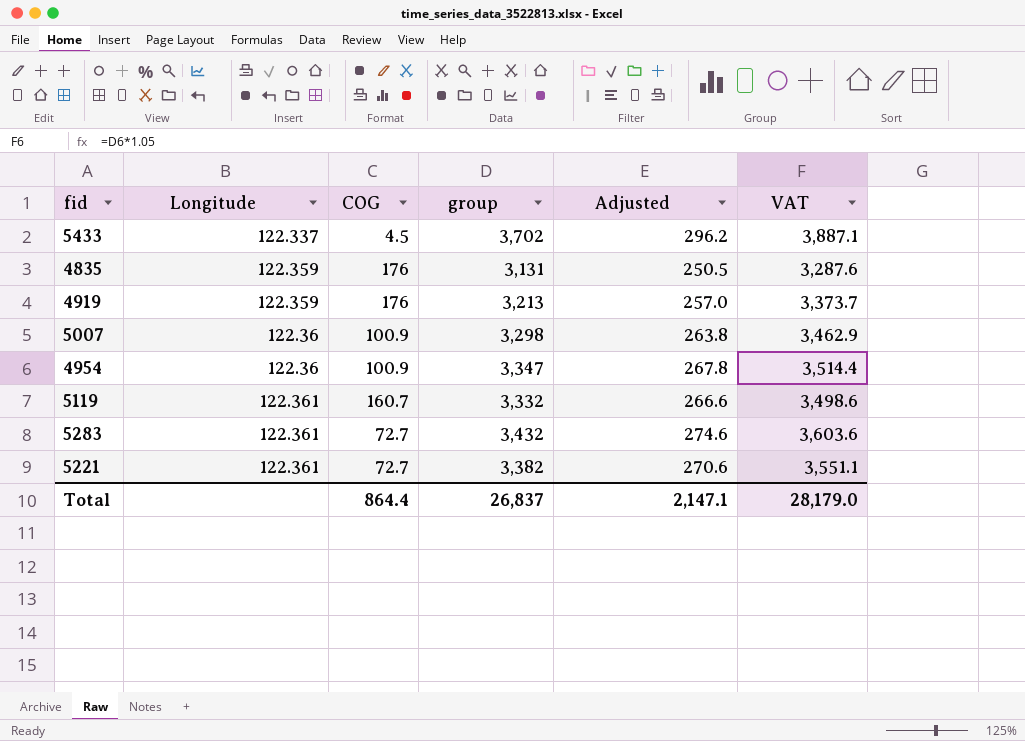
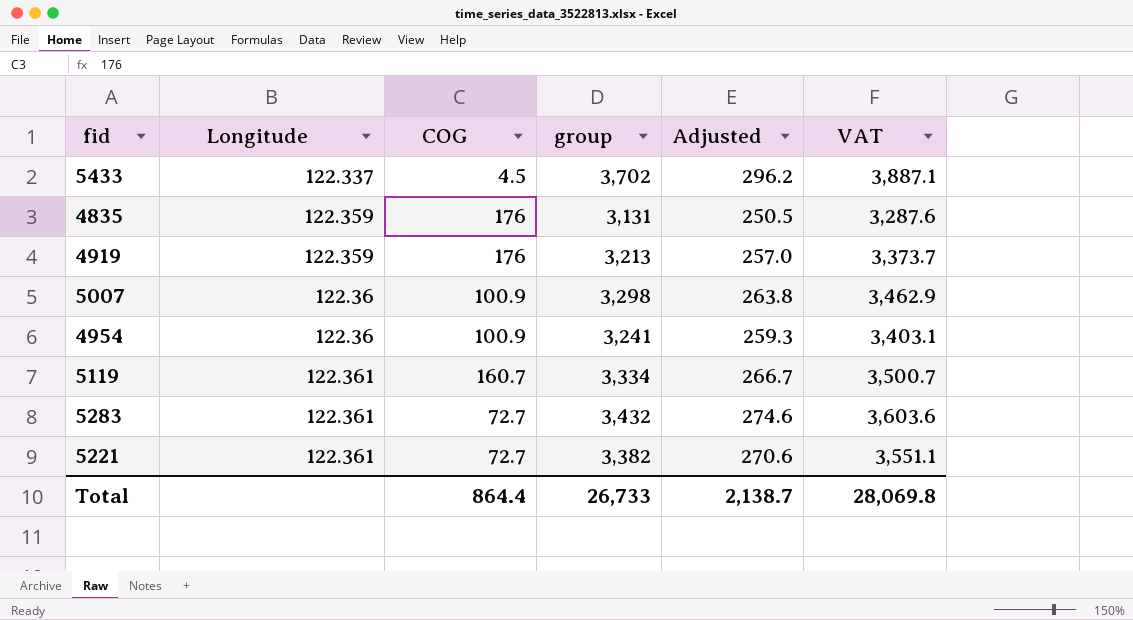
4954 | group: 3,347 -> 3,241
4954 | Adjusted: 267.8 -> 259.3
4954 | VAT: 3,514.4 -> 3,403.1
5119 | group: 3,332 -> 3,334
5119 | Adjusted: 266.6 -> 266.7
5119 | VAT: 3,498.6 -> 3,500.7
Total | group: 26,837 -> 26,733
Total | Adjusted: 2,147.1 -> 2,138.7
Total | VAT: 28,179.0 -> 28,069.8

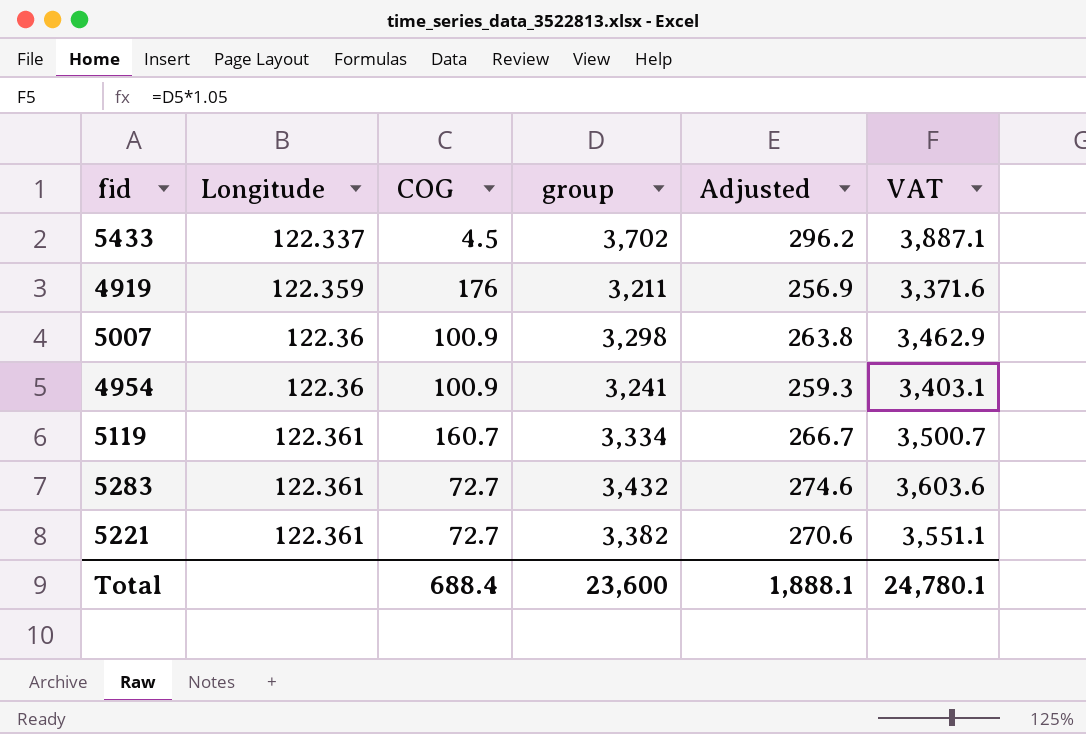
row 4835: 122.359 | 176 | 3,131 | 250.5 | 3,287.6 -> none
4919 | group: 3,213 -> 3,211
4919 | Adjusted: 257.0 -> 256.9
4919 | VAT: 3,373.7 -> 3,371.6
Total | COG: 864.4 -> 688.4
Total | group: 26,733 -> 23,600
Total | Adjusted: 2,138.7 -> 1,888.1
Total | VAT: 28,069.8 -> 24,780.1

